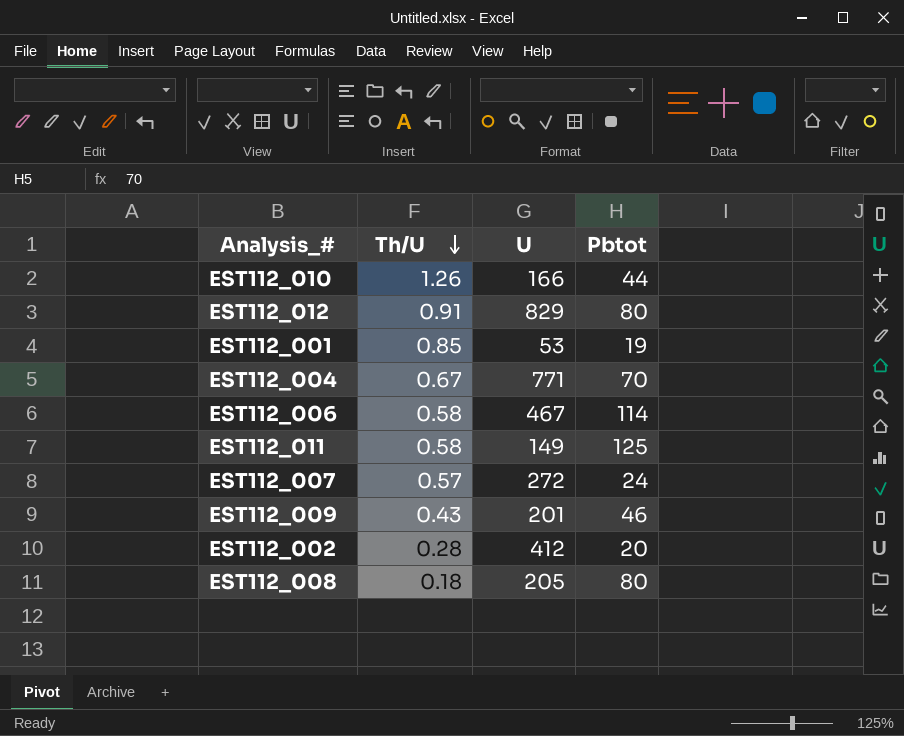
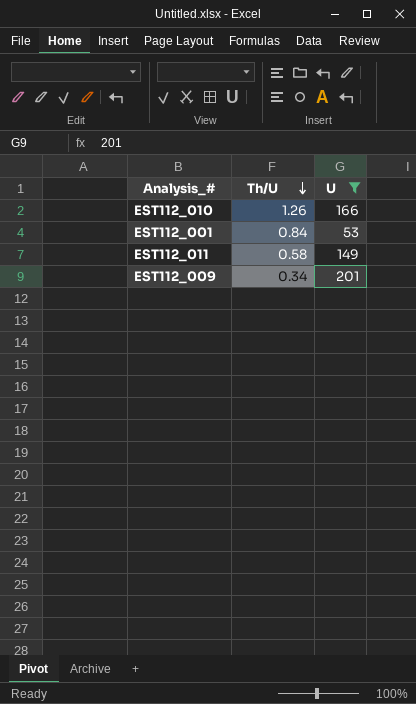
filter: none -> U <= 201
column Pbtot | position: 4 -> none
EST112_001 | Th/U: 0.85 -> 0.84
EST112_009 | Th/U: 0.43 -> 0.34

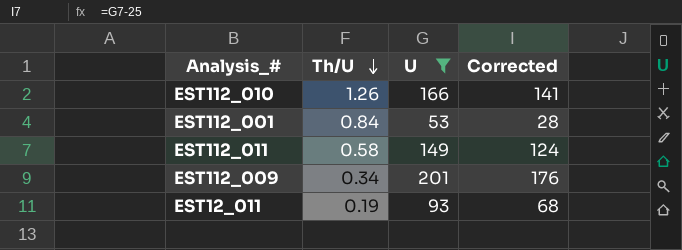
column Corrected | formula: none -> [U] - 25
row EST12_011: none -> 0.19 | 93 | 68

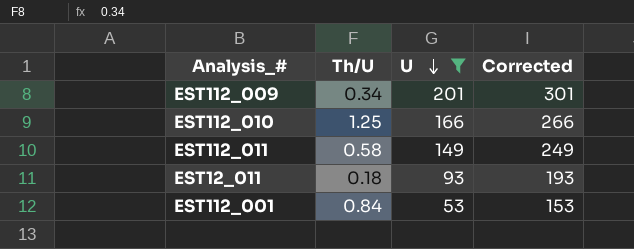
row order: Th/U descending -> U descending
column Corrected | formula: [U] - 25 -> [U] + 100
EST112_010 | Th/U: 1.26 -> 1.25
EST12_011 | Th/U: 0.19 -> 0.18

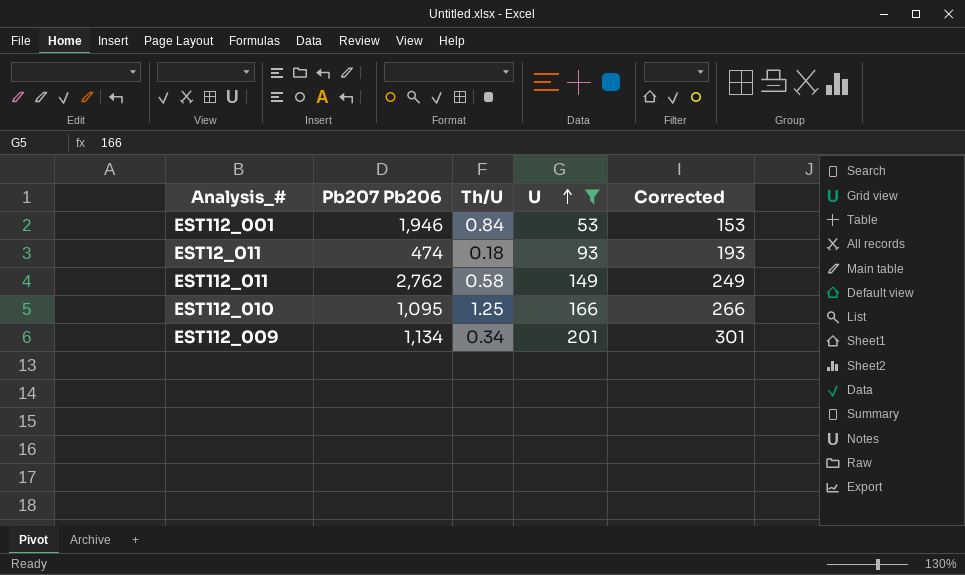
row order: U descending -> U ascending
column Pb207 Pb206 | position: none -> 2

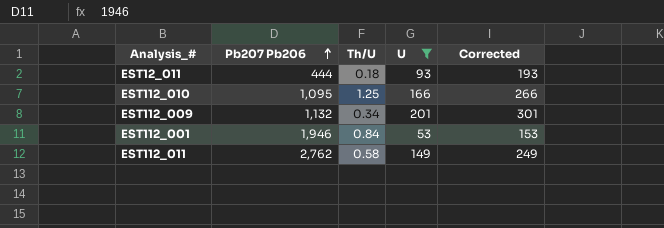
row order: U ascending -> Pb207 Pb206 ascending
EST12_011 | Pb207 Pb206: 474 -> 444
EST112_009 | Pb207 Pb206: 1,134 -> 1,132

